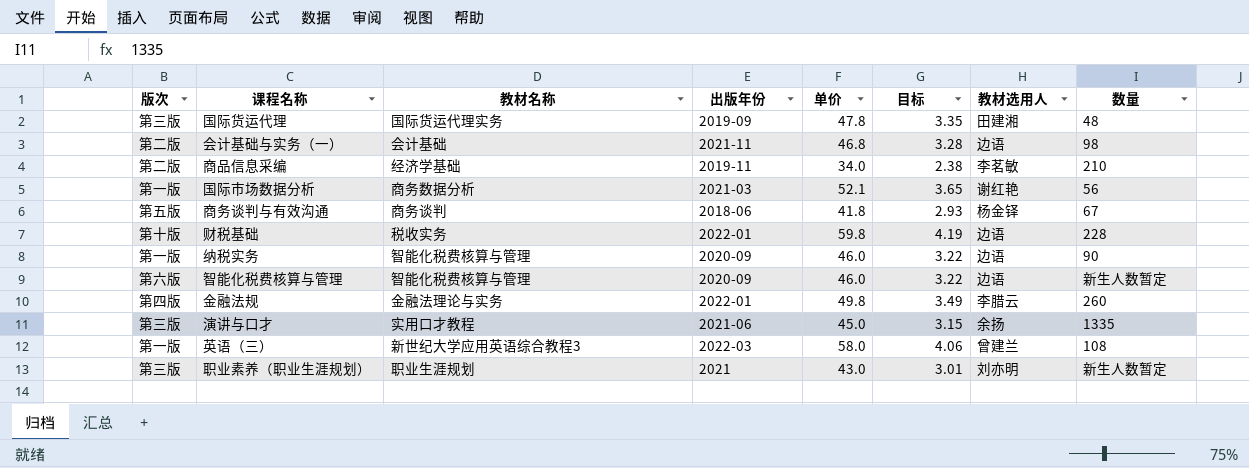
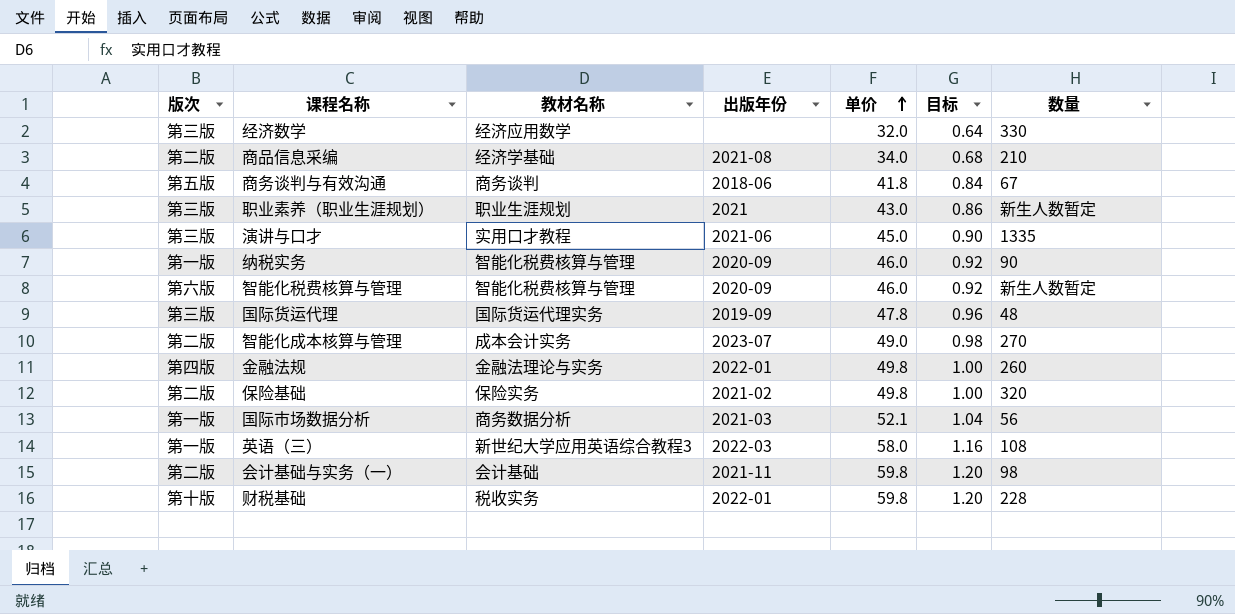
row order: none -> 单价 ascending
column 教材选用人 | position: 7 -> none
column 目标 | formula: [单价] * 0.07 -> [单价] * 0.02
row 经济数学: none -> 第三版 | 经济应用数学 | none | 32.0 | 0.64 | 330
商品信息采编 | 出版年份: 2019-11 -> 2021-08
row 智能化成本核算与管理: none -> 第二版 | 成本会计实务 | 2023-07 | 49.0 | 0.98 | 270
row 保险基础: none -> 第二版 | 保险实务 | 2021-02 | 49.8 | 1.00 | 320
会计基础与实务（一） | 单价: 46.8 -> 59.8

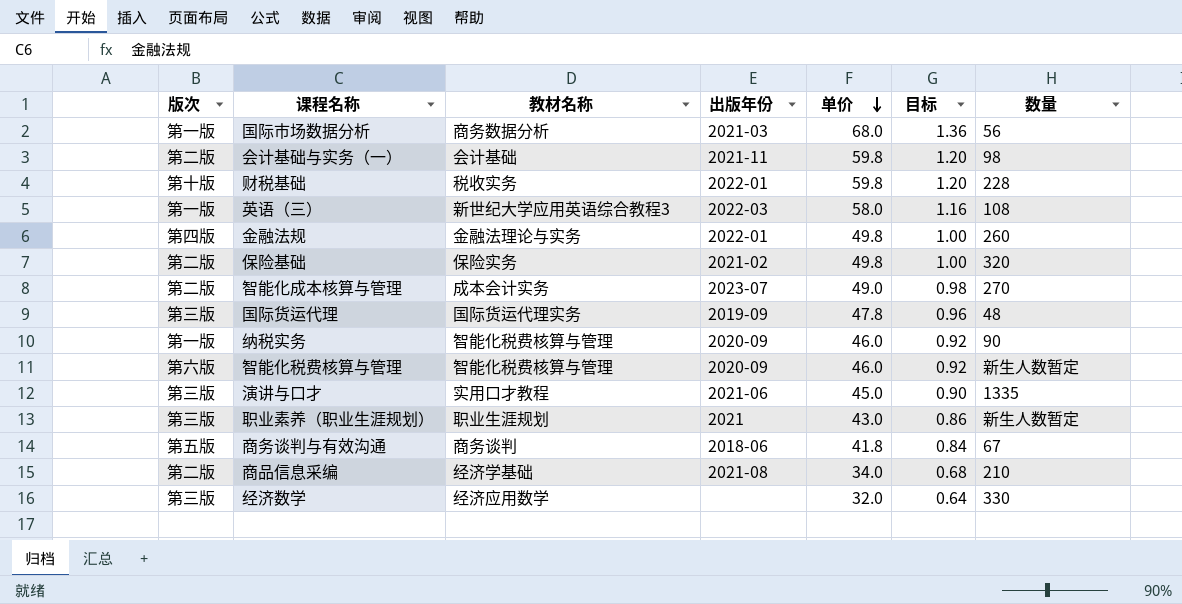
row order: 单价 ascending -> 单价 descending
国际市场数据分析 | 单价: 52.1 -> 68.0
国际市场数据分析 | 目标: 1.04 -> 1.36

